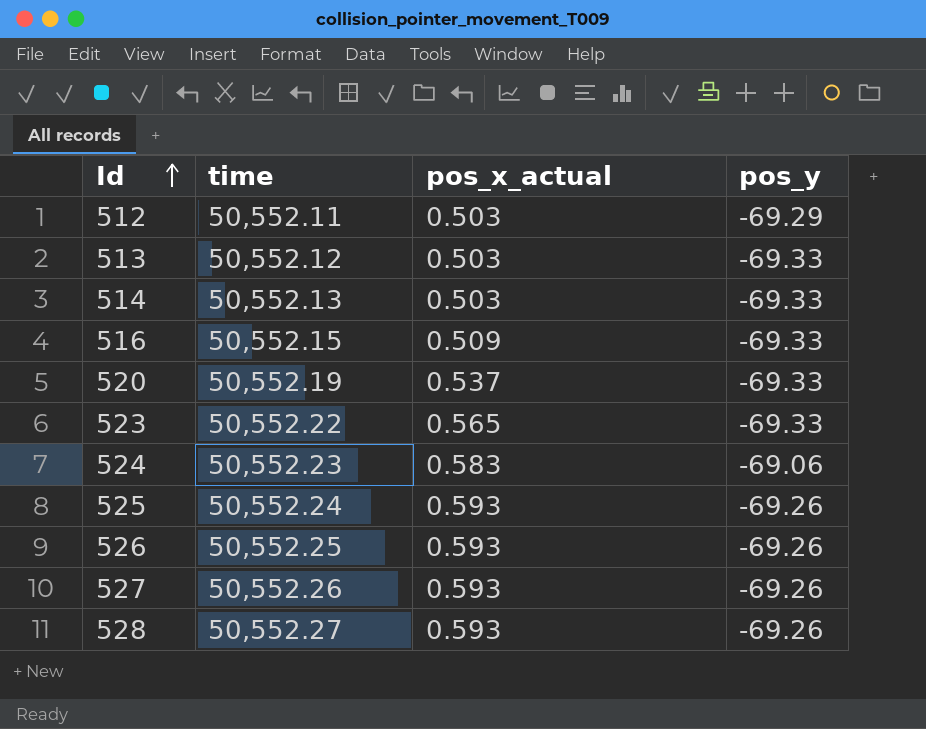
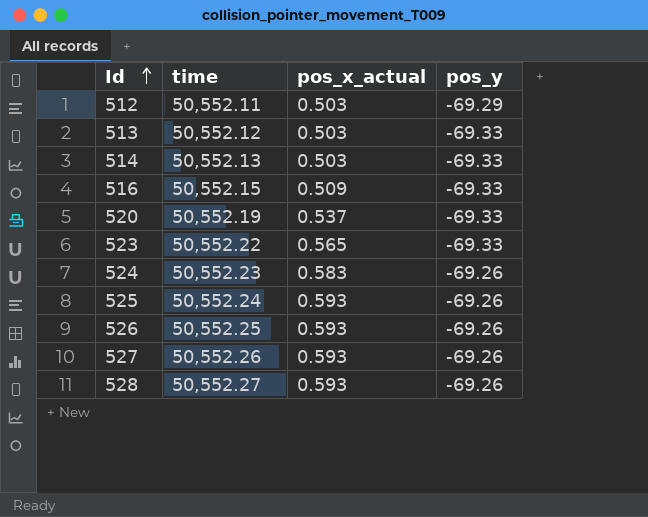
524 | pos_y: -69.06 -> -69.26

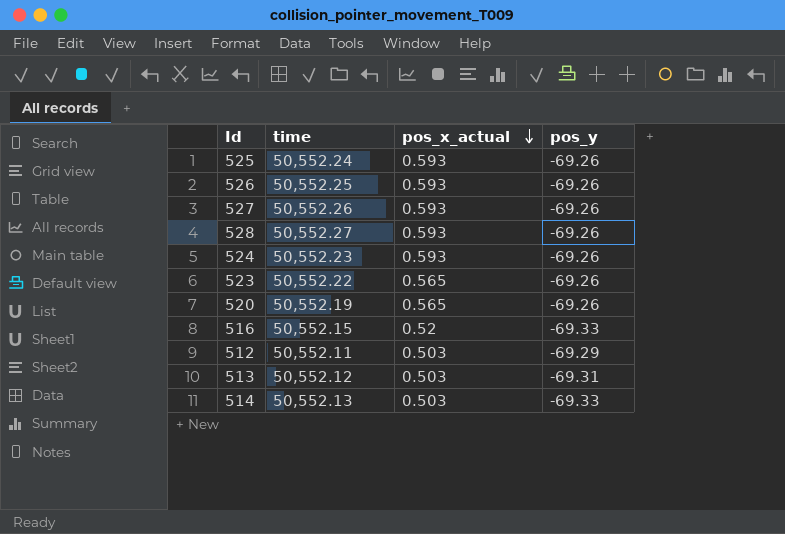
row order: Id ascending -> pos_x_actual descending
524 | pos_x_actual: 0.583 -> 0.593
523 | pos_y: -69.33 -> -69.26
520 | pos_x_actual: 0.537 -> 0.565
520 | pos_y: -69.33 -> -69.26
516 | pos_x_actual: 0.509 -> 0.52
513 | pos_y: -69.33 -> -69.31

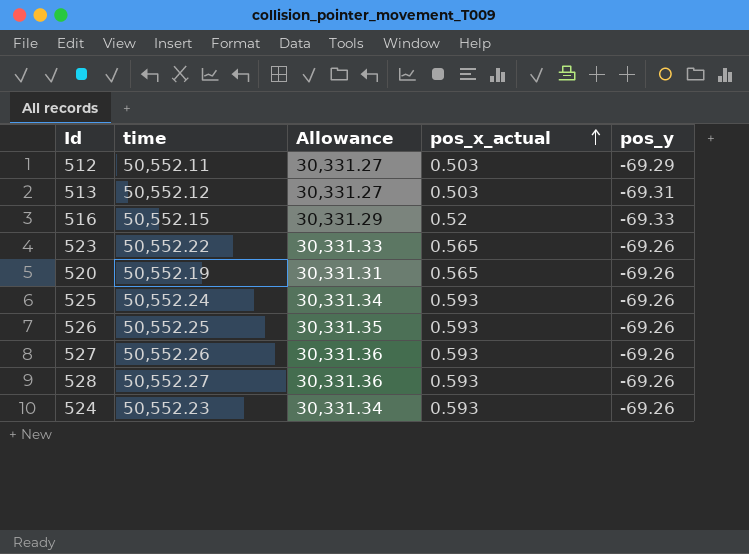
row order: pos_x_actual descending -> pos_x_actual ascending
column Allowance | formula: none -> [time] * 0.6
row 514: 50,552.13 | 0.503 | -69.33 -> none

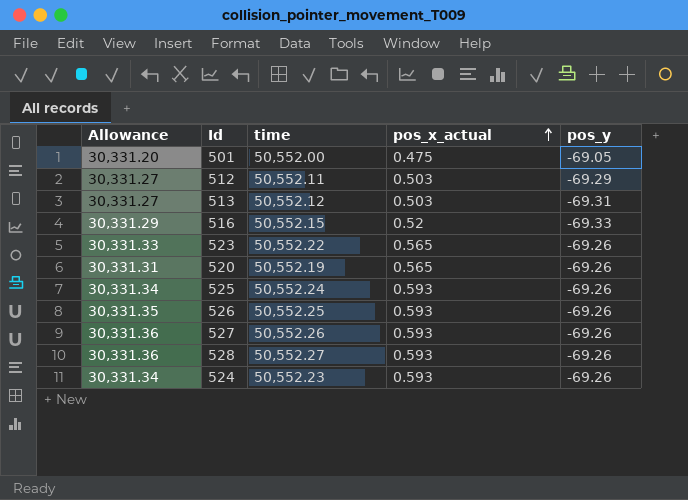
column Allowance | position: 3 -> 1
row 501: none -> 30,331.20 | 50,552.00 | 0.475 | -69.05

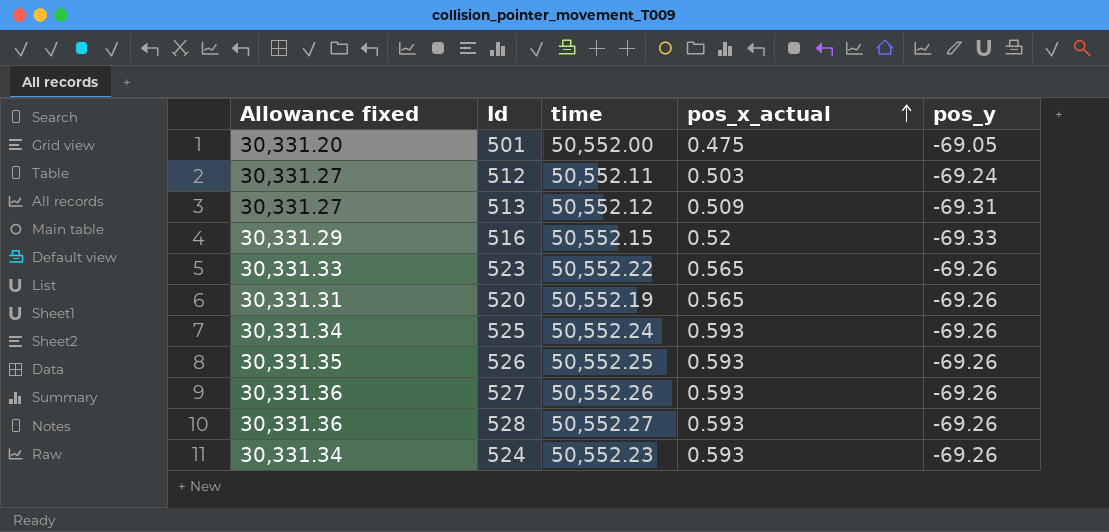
column name: Allowance -> Allowance fixed
512 | pos_y: -69.29 -> -69.24
513 | pos_x_actual: 0.503 -> 0.509

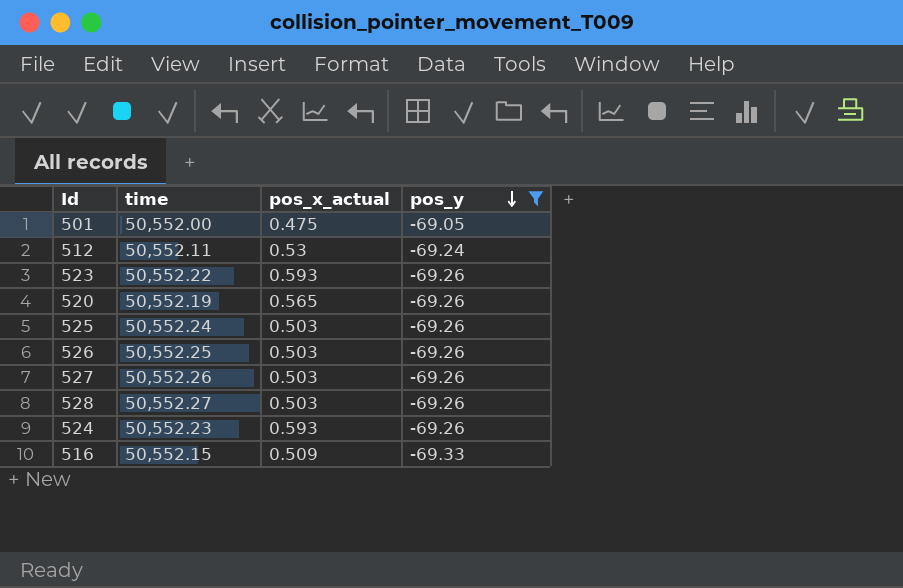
filter: none -> pos_y != -69.31
row order: pos_x_actual ascending -> pos_y descending
column Allowance fixed | formula: [time] * 0.6 -> none
512 | pos_x_actual: 0.503 -> 0.53
523 | pos_x_actual: 0.565 -> 0.593
525 | pos_x_actual: 0.593 -> 0.503
526 | pos_x_actual: 0.593 -> 0.503
527 | pos_x_actual: 0.593 -> 0.503
528 | pos_x_actual: 0.593 -> 0.503
516 | pos_x_actual: 0.52 -> 0.509

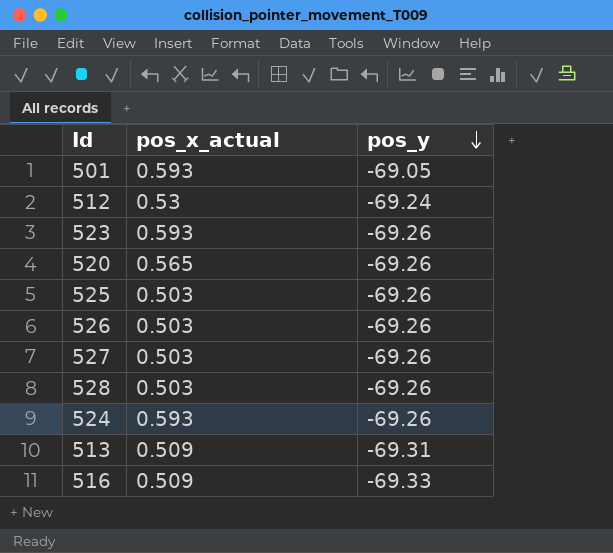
filter: pos_y != -69.31 -> none
column time | position: 2 -> none
501 | pos_x_actual: 0.475 -> 0.593

